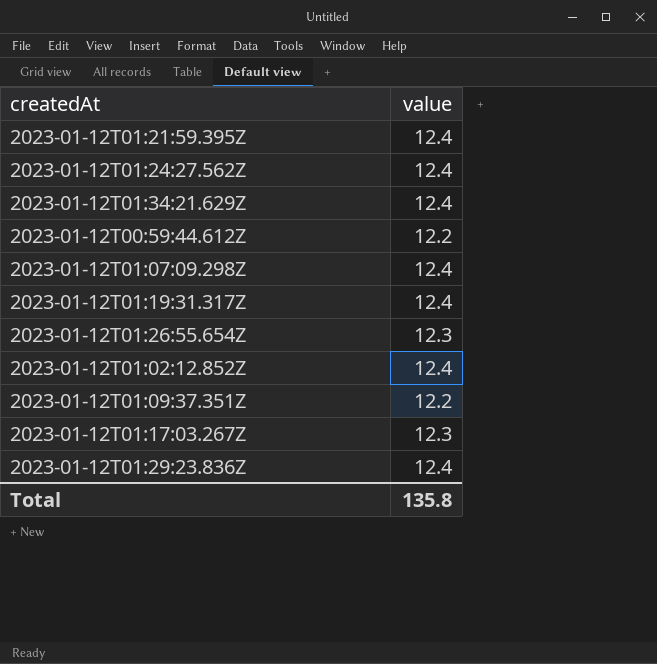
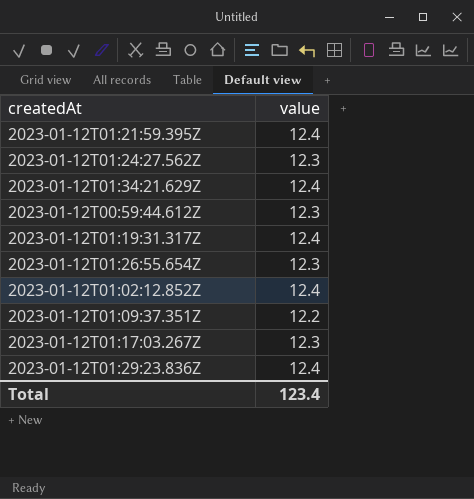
row 2023-01-12T01:07:09.298Z: 12.4 -> none
2023-01-12T01:24:27.562Z | value: 12.4 -> 12.3
2023-01-12T00:59:44.612Z | value: 12.2 -> 12.3
Total | value: 135.8 -> 123.4

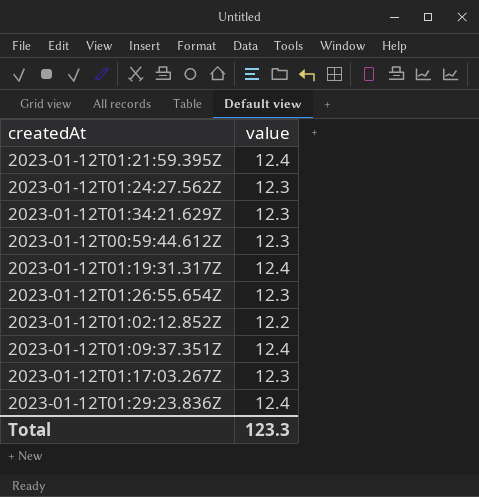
2023-01-12T01:34:21.629Z | value: 12.4 -> 12.3
2023-01-12T01:02:12.852Z | value: 12.4 -> 12.2
2023-01-12T01:09:37.351Z | value: 12.2 -> 12.4
Total | value: 123.4 -> 123.3

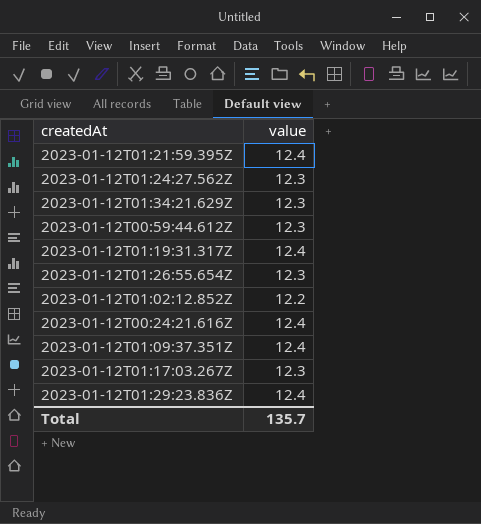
row 2023-01-12T00:24:21.616Z: none -> 12.4
Total | value: 123.3 -> 135.7

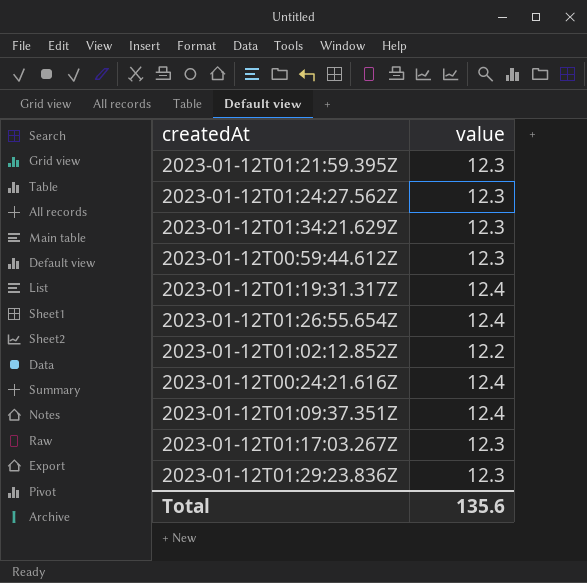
2023-01-12T01:21:59.395Z | value: 12.4 -> 12.3
2023-01-12T01:26:55.654Z | value: 12.3 -> 12.4
2023-01-12T01:29:23.836Z | value: 12.4 -> 12.3
Total | value: 135.7 -> 135.6

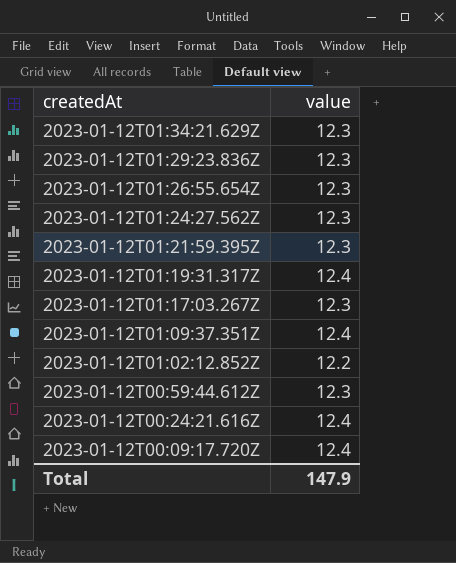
row order: none -> createdAt descending
2023-01-12T01:26:55.654Z | value: 12.4 -> 12.3
row 2023-01-12T00:09:17.720Z: none -> 12.4
Total | value: 135.6 -> 147.9

